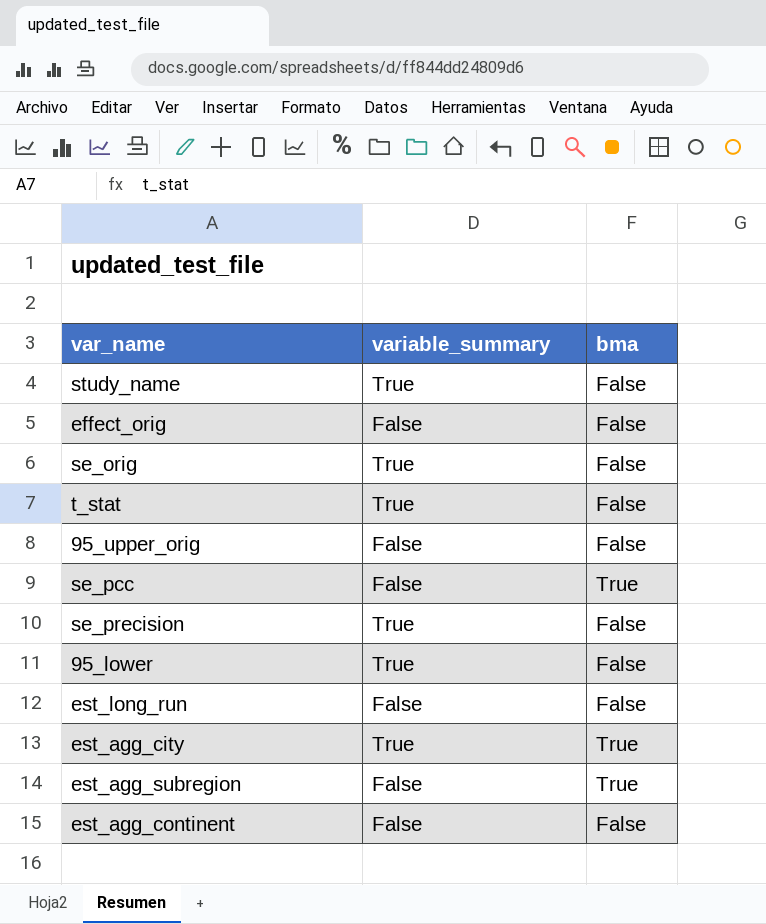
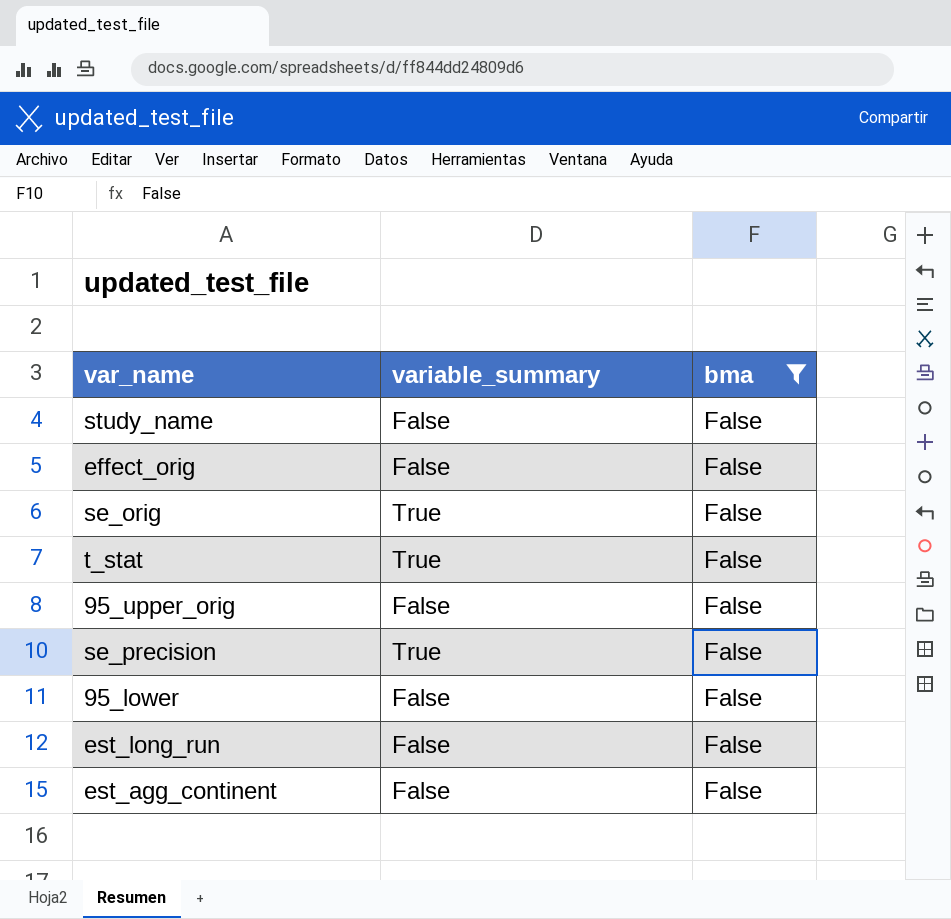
filter: none -> bma = False
study_name | variable_summary: True -> False
95_lower | variable_summary: True -> False

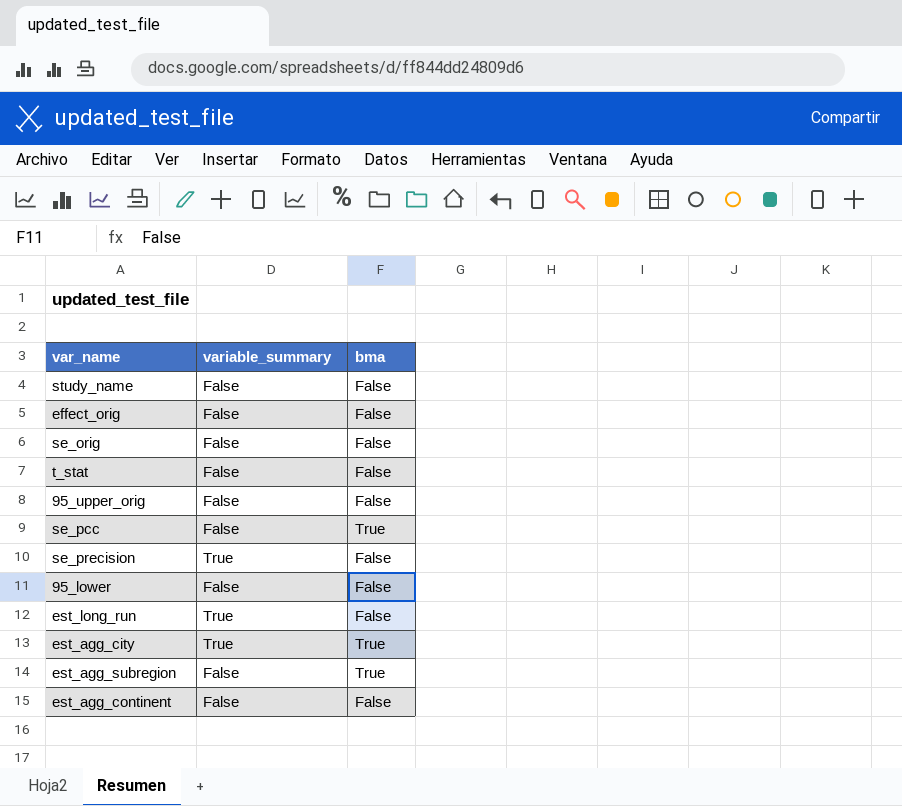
filter: bma = False -> none
se_orig | variable_summary: True -> False
t_stat | variable_summary: True -> False
est_long_run | variable_summary: False -> True

